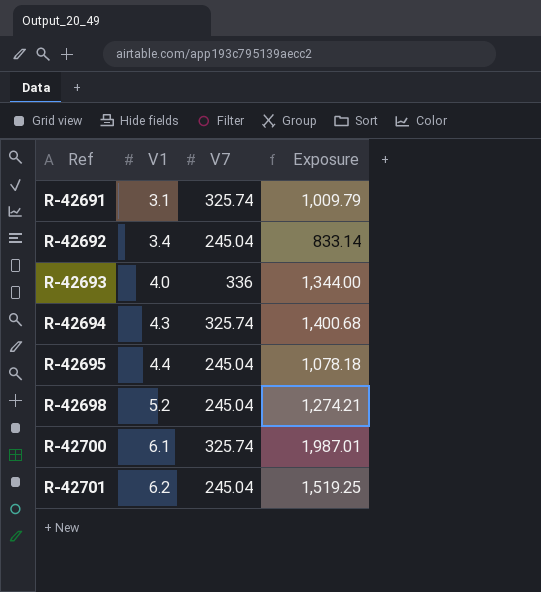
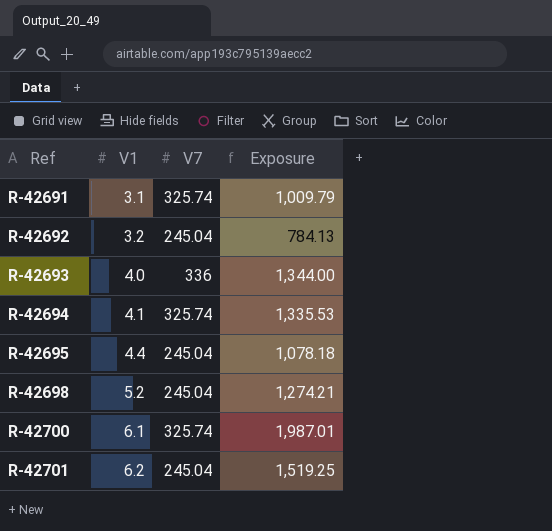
R-42692 | V1: 3.4 -> 3.2
R-42692 | Exposure: 833.14 -> 784.13
R-42694 | V1: 4.3 -> 4.1
R-42694 | Exposure: 1,400.68 -> 1,335.53

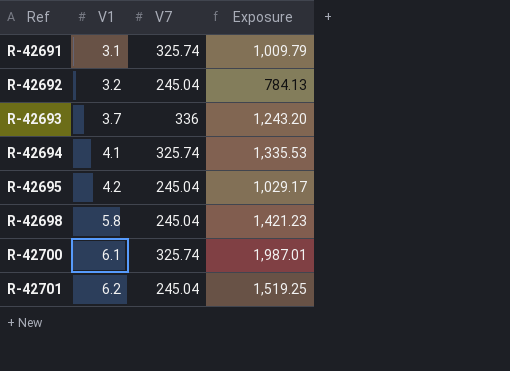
R-42693 | V1: 4.0 -> 3.7
R-42693 | Exposure: 1,344.00 -> 1,243.20
R-42695 | V1: 4.4 -> 4.2
R-42695 | Exposure: 1,078.18 -> 1,029.17
R-42698 | V1: 5.2 -> 5.8
R-42698 | Exposure: 1,274.21 -> 1,421.23

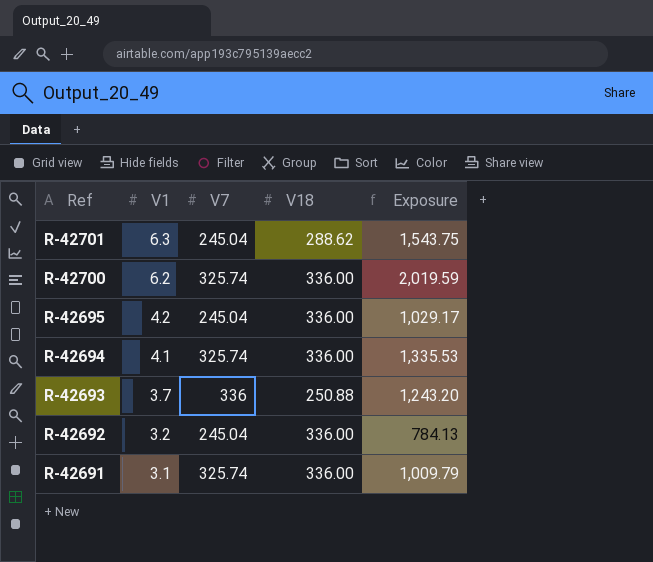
row order: Ref ascending -> Ref descending
column V18 | position: none -> 4
row R-42698: 5.8 | 245.04 | 1,421.23 -> none
R-42701 | V1: 6.2 -> 6.3
R-42701 | Exposure: 1,519.25 -> 1,543.75
R-42700 | V1: 6.1 -> 6.2
R-42700 | Exposure: 1,987.01 -> 2,019.59

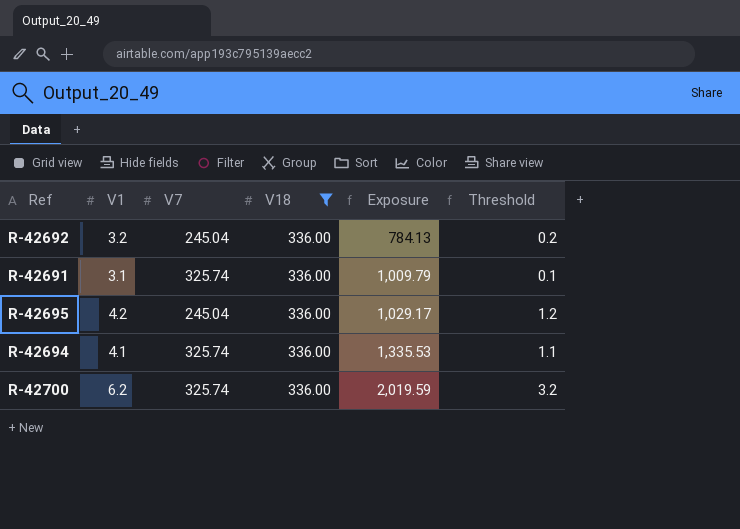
filter: none -> V18 = 336.00
row order: Ref descending -> Exposure ascending
column Threshold | formula: none -> [V1] - 3

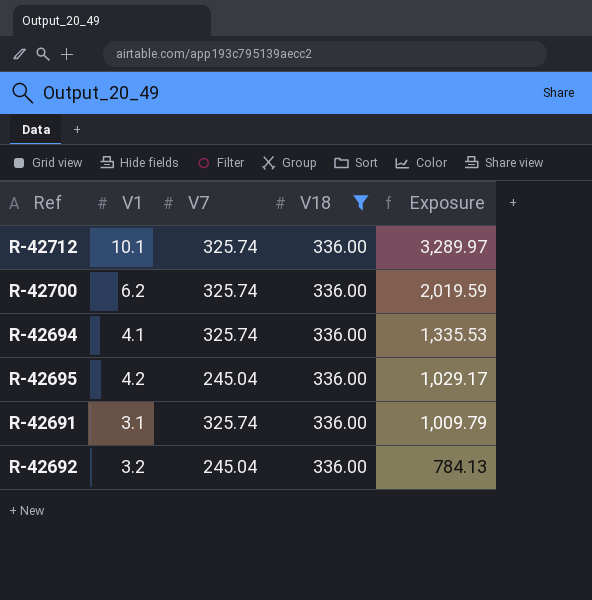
row order: Exposure ascending -> Exposure descending
column Threshold | formula: [V1] - 3 -> none
row R-42712: none -> 10.1 | 325.74 | 336.00 | 3,289.97

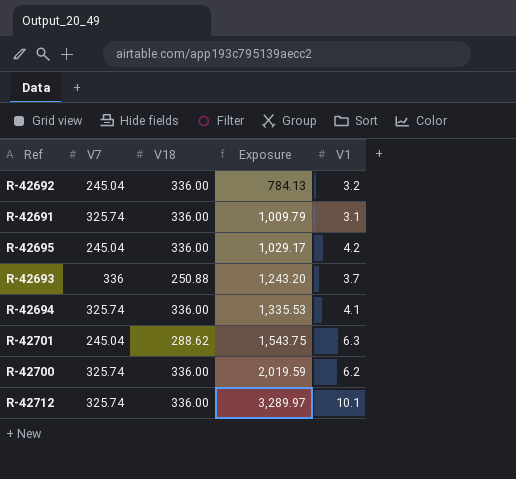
filter: V18 = 336.00 -> none
row order: Exposure descending -> Exposure ascending
column V1 | position: 2 -> 5

